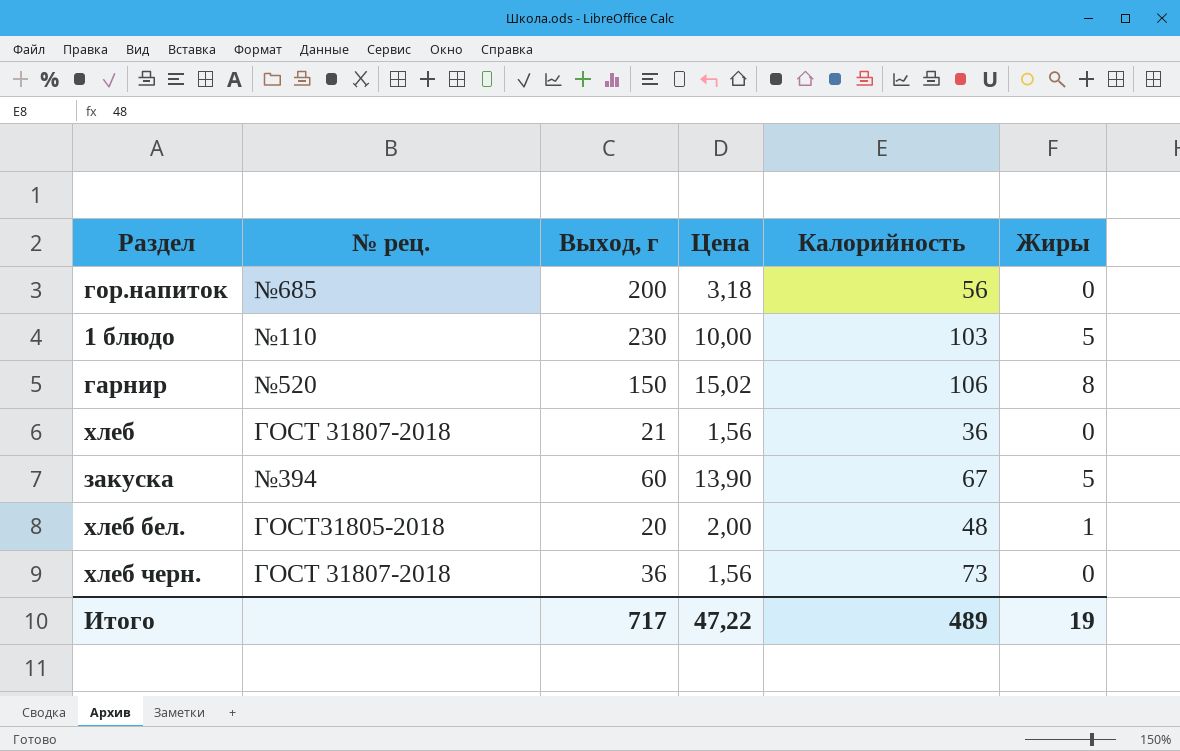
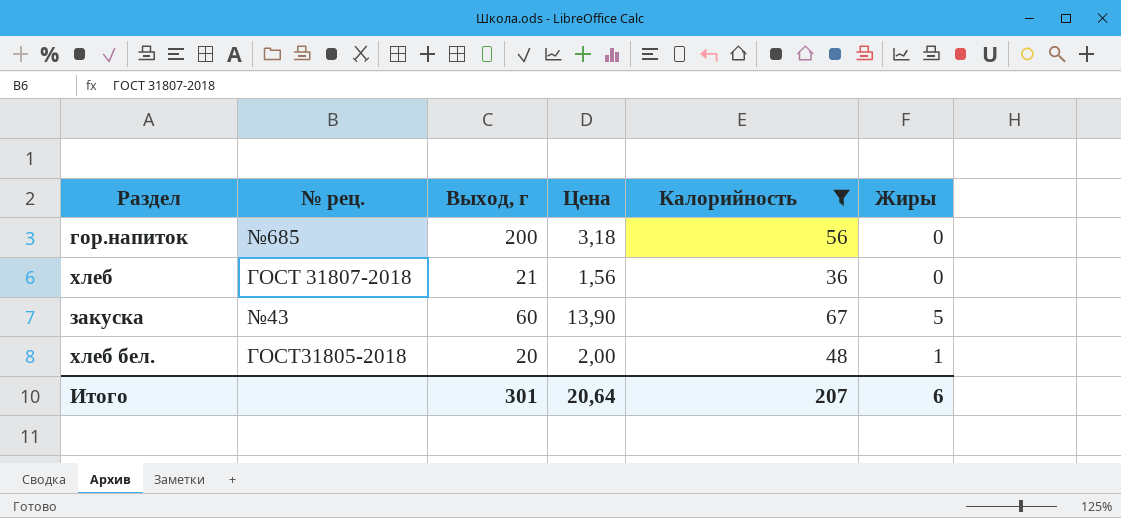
filter: none -> Калорийность <= 67
закуска | № рец.: №394 -> №43
Итого | Выход, г: 717 -> 301
Итого | Цена: 47,22 -> 20,64
Итого | Калорийность: 489 -> 207
Итого | Жиры: 19 -> 6

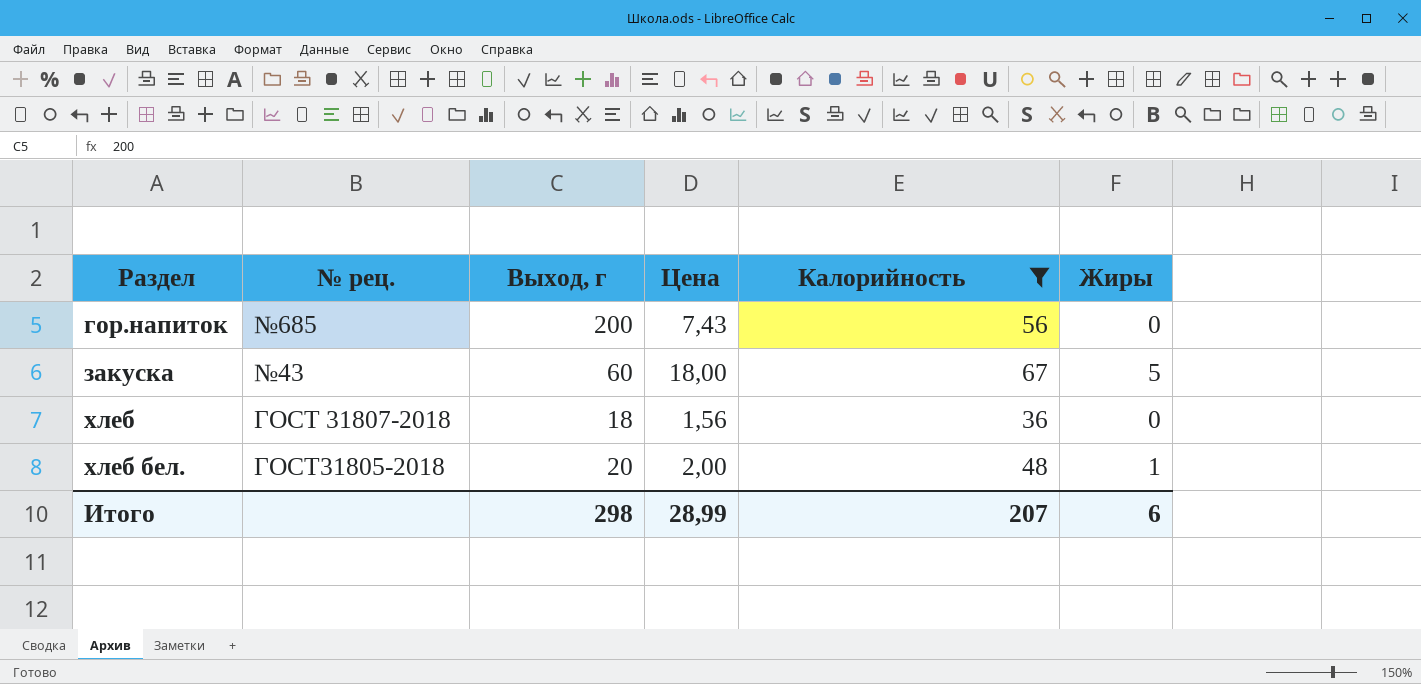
row order: none -> Раздел ascending
гор.напиток | Цена: 3,18 -> 7,43
закуска | Цена: 13,90 -> 18,00
хлеб | Выход, г: 21 -> 18
Итого | Выход, г: 301 -> 298
Итого | Цена: 20,64 -> 28,99

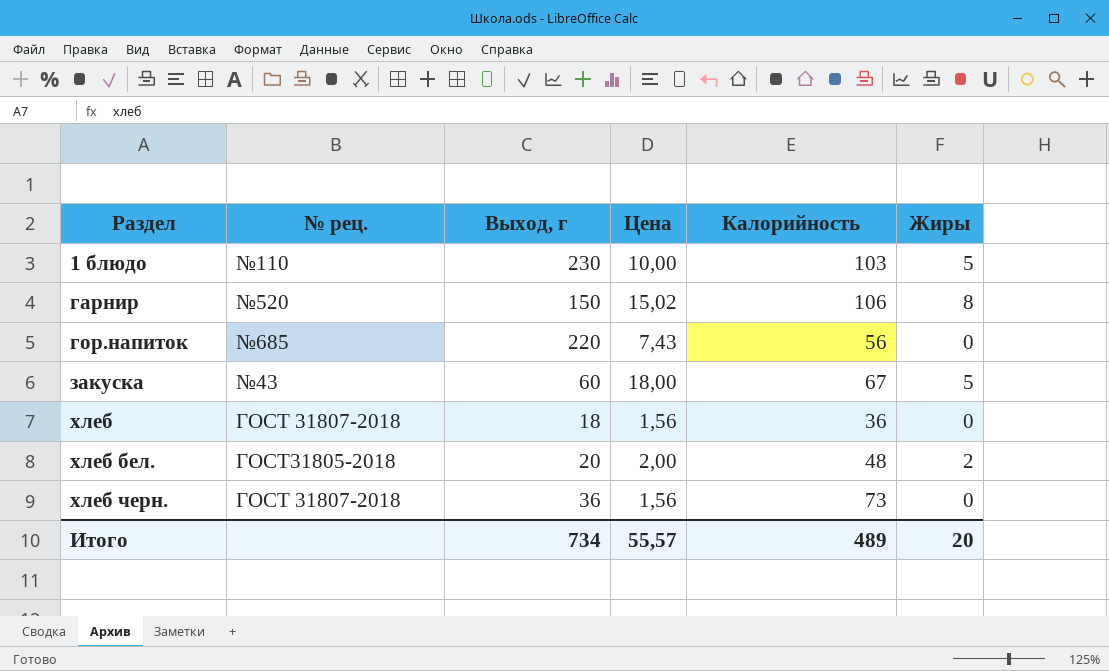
filter: Калорийность <= 67 -> none
гор.напиток | Выход, г: 200 -> 220
хлеб бел. | Жиры: 1 -> 2
Итого | Выход, г: 298 -> 734
Итого | Цена: 28,99 -> 55,57
Итого | Калорийность: 207 -> 489
Итого | Жиры: 6 -> 20

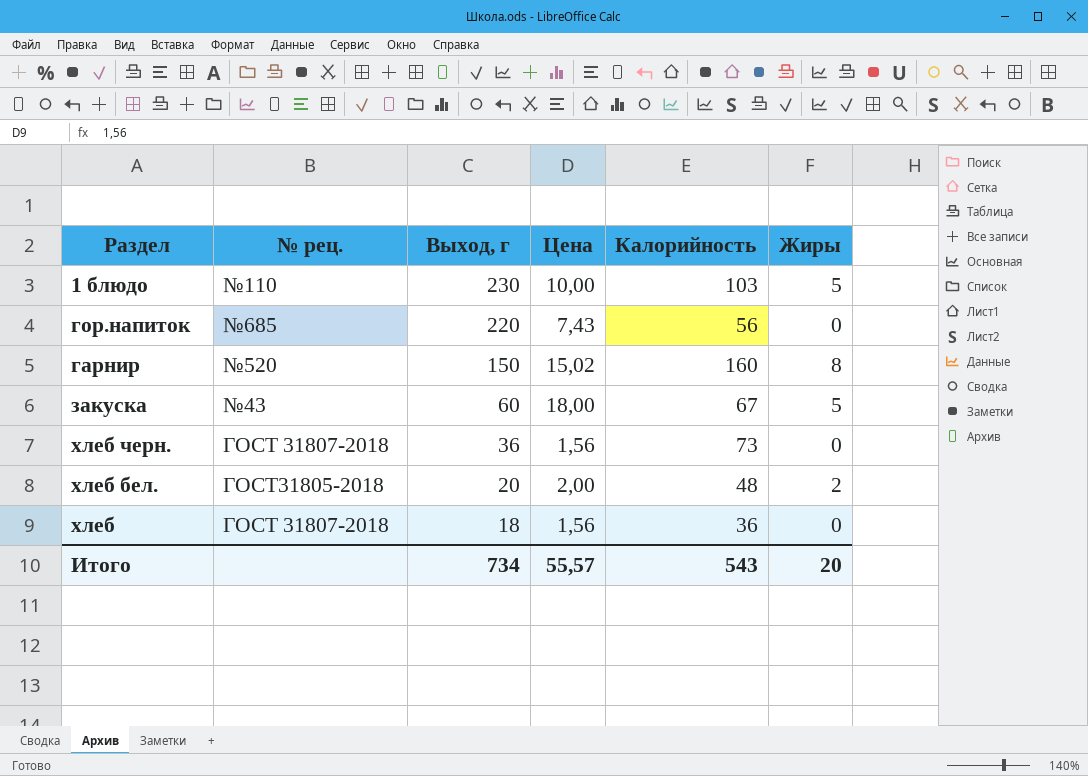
row order: Раздел ascending -> Выход, г descending
гарнир | Калорийность: 106 -> 160
Итого | Калорийность: 489 -> 543

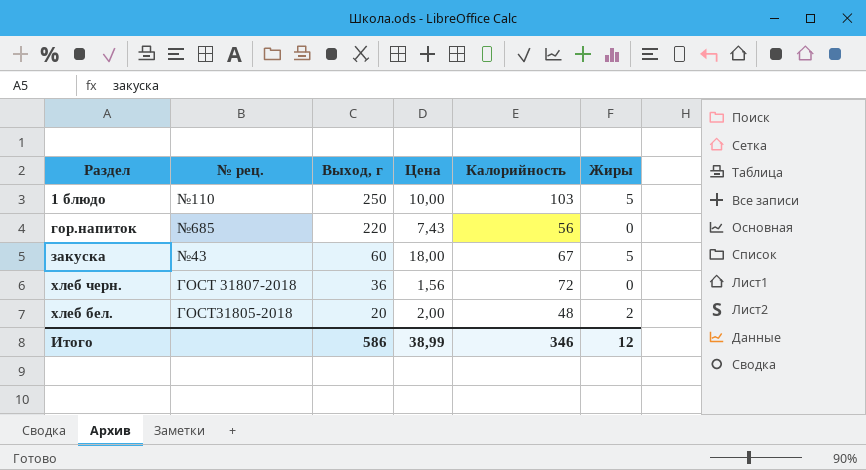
row гарнир: №520 | 150 | 15,02 | 160 | 8 -> none
row хлеб: ГОСТ 31807-2018 | 18 | 1,56 | 36 | 0 -> none
1 блюдо | Выход, г: 230 -> 250
хлеб черн. | Калорийность: 73 -> 72
Итого | Выход, г: 734 -> 586
Итого | Цена: 55,57 -> 38,99
Итого | Калорийность: 543 -> 346
Итого | Жиры: 20 -> 12

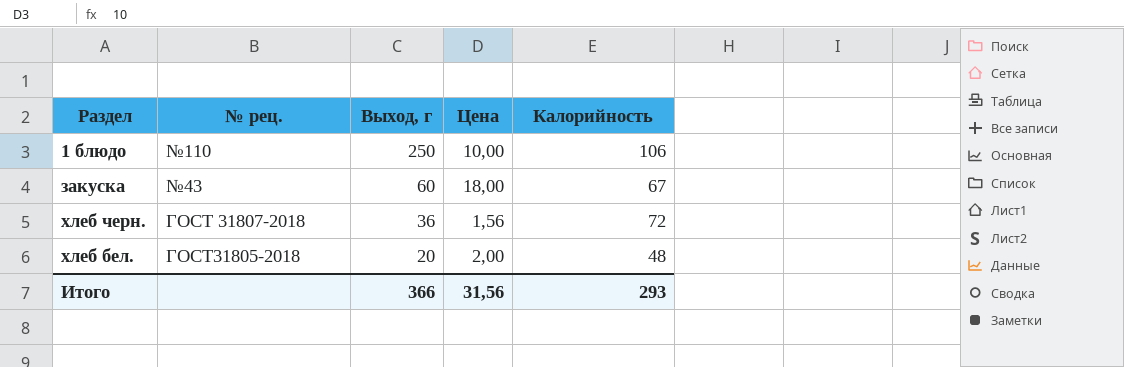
column Жиры | position: 6 -> none
row гор.напиток: №685 | 220 | 7,43 | 56 | 0 -> none
1 блюдо | Калорийность: 103 -> 106
Итого | Выход, г: 586 -> 366
Итого | Цена: 38,99 -> 31,56
Итого | Калорийность: 346 -> 293

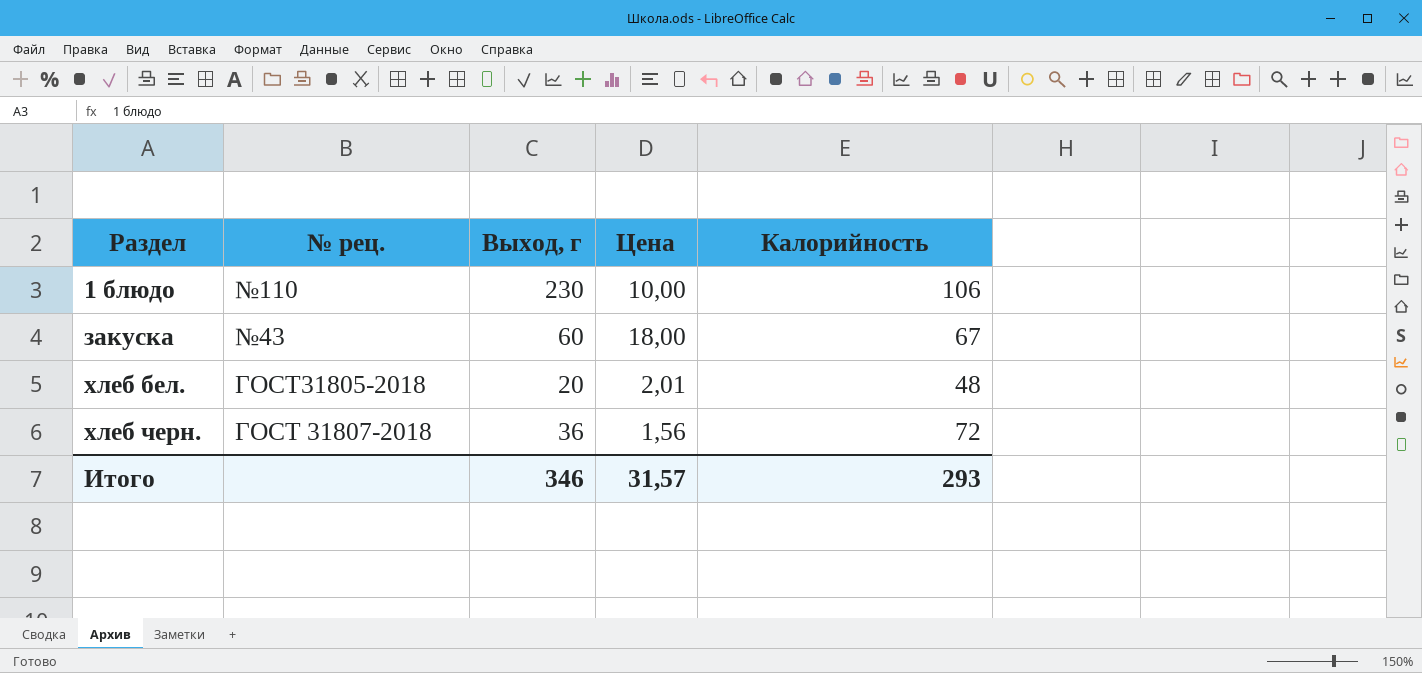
row order: Выход, г descending -> Раздел ascending
1 блюдо | Выход, г: 250 -> 230
хлеб бел. | Цена: 2,00 -> 2,01
Итого | Выход, г: 366 -> 346
Итого | Цена: 31,56 -> 31,57

